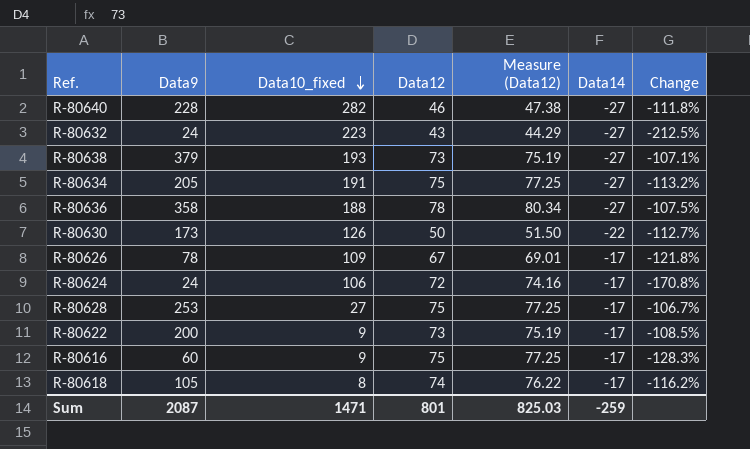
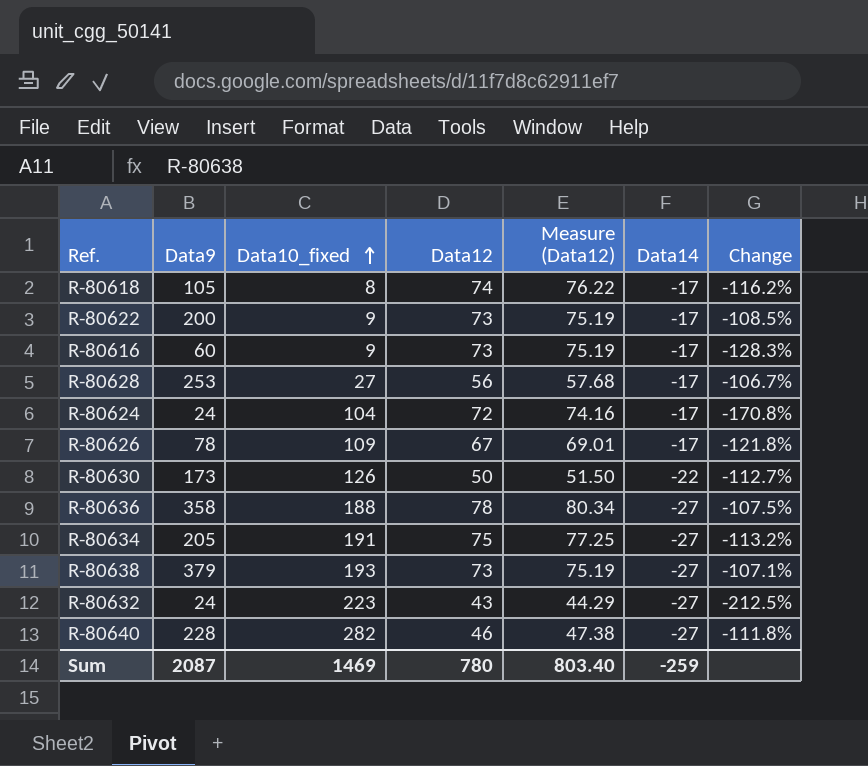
row order: Data10_fixed descending -> Data10_fixed ascending
R-80616 | Data12: 75 -> 73
R-80616 | Measure (Data12): 77.25 -> 75.19
R-80628 | Data12: 75 -> 56
R-80628 | Measure (Data12): 77.25 -> 57.68
R-80624 | Data10_fixed: 106 -> 104
Sum | Data10_fixed: 1471 -> 1469
Sum | Data12: 801 -> 780
Sum | Measure (Data12): 825.03 -> 803.40

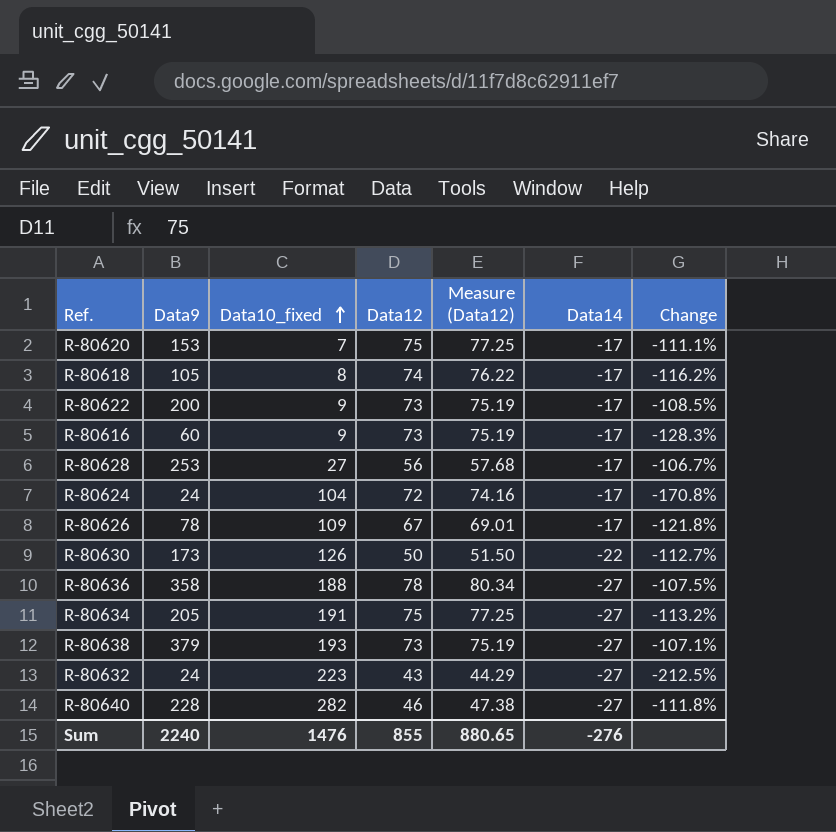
row R-80620: none -> 153 | 7 | 75 | 77.25 | -17 | -111.1%
Sum | Data9: 2087 -> 2240
Sum | Data10_fixed: 1469 -> 1476
Sum | Data12: 780 -> 855
Sum | Measure (Data12): 803.40 -> 880.65
Sum | Data14: -259 -> -276

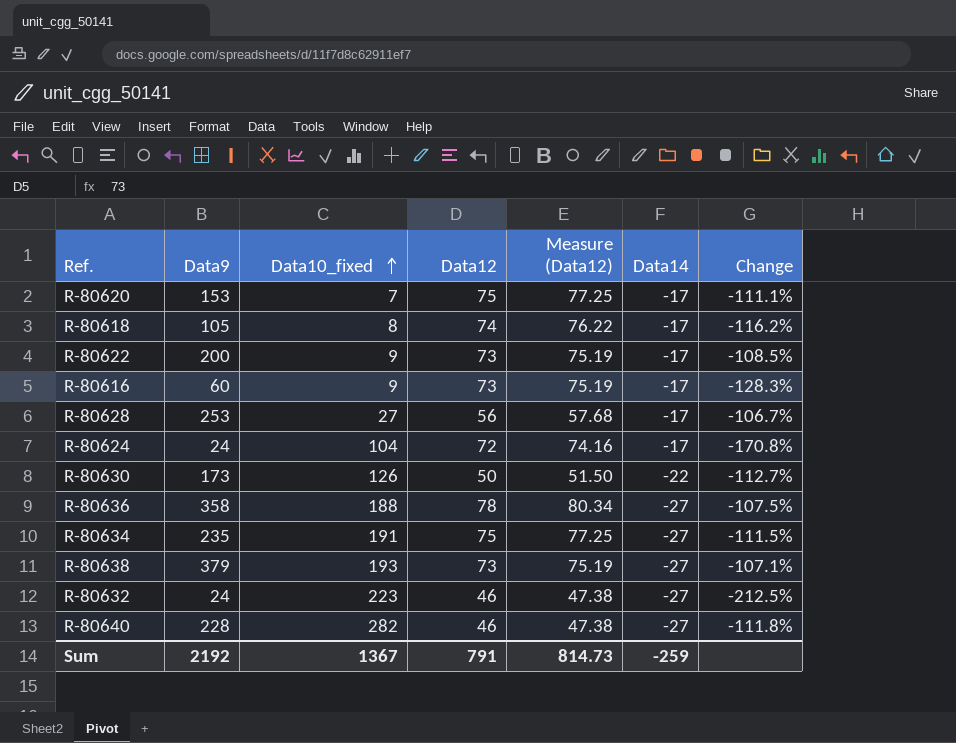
row R-80626: 78 | 109 | 67 | 69.01 | -17 | -121.8% -> none
R-80634 | Data9: 205 -> 235
R-80634 | Change: -113.2% -> -111.5%
R-80632 | Data12: 43 -> 46
R-80632 | Measure (Data12): 44.29 -> 47.38
Sum | Data9: 2240 -> 2192
Sum | Data10_fixed: 1476 -> 1367
Sum | Data12: 855 -> 791
Sum | Measure (Data12): 880.65 -> 814.73
Sum | Data14: -276 -> -259

